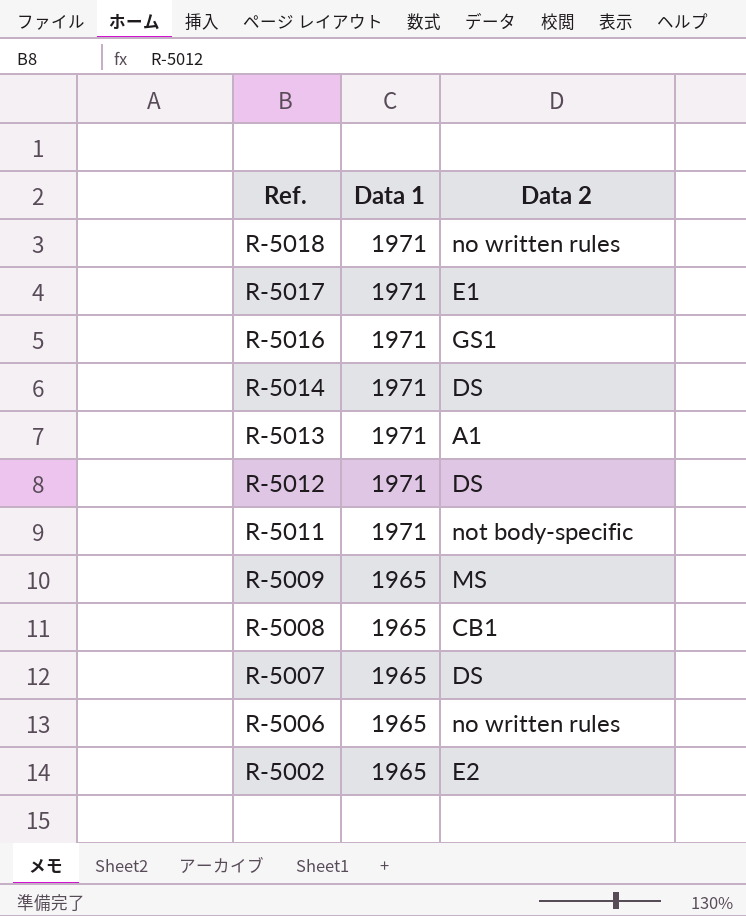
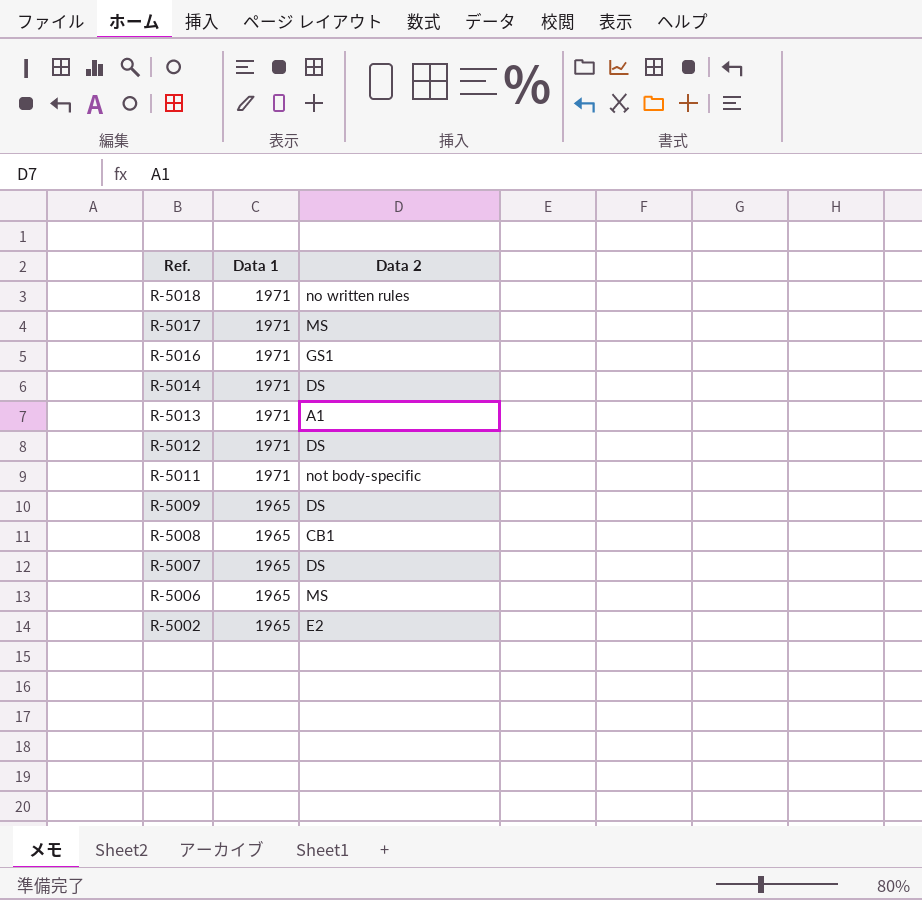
R-5017 | Data 2: E1 -> MS
R-5009 | Data 2: MS -> DS
R-5006 | Data 2: no written rules -> MS

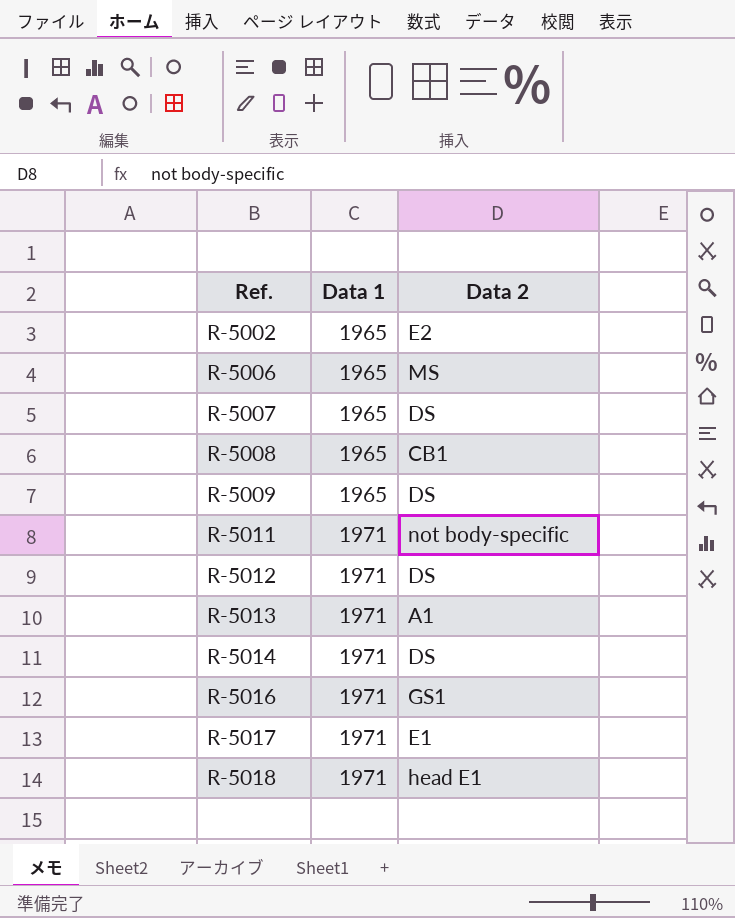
row order: Ref. descending -> Ref. ascending
R-5017 | Data 2: MS -> E1
R-5018 | Data 2: no written rules -> head E1

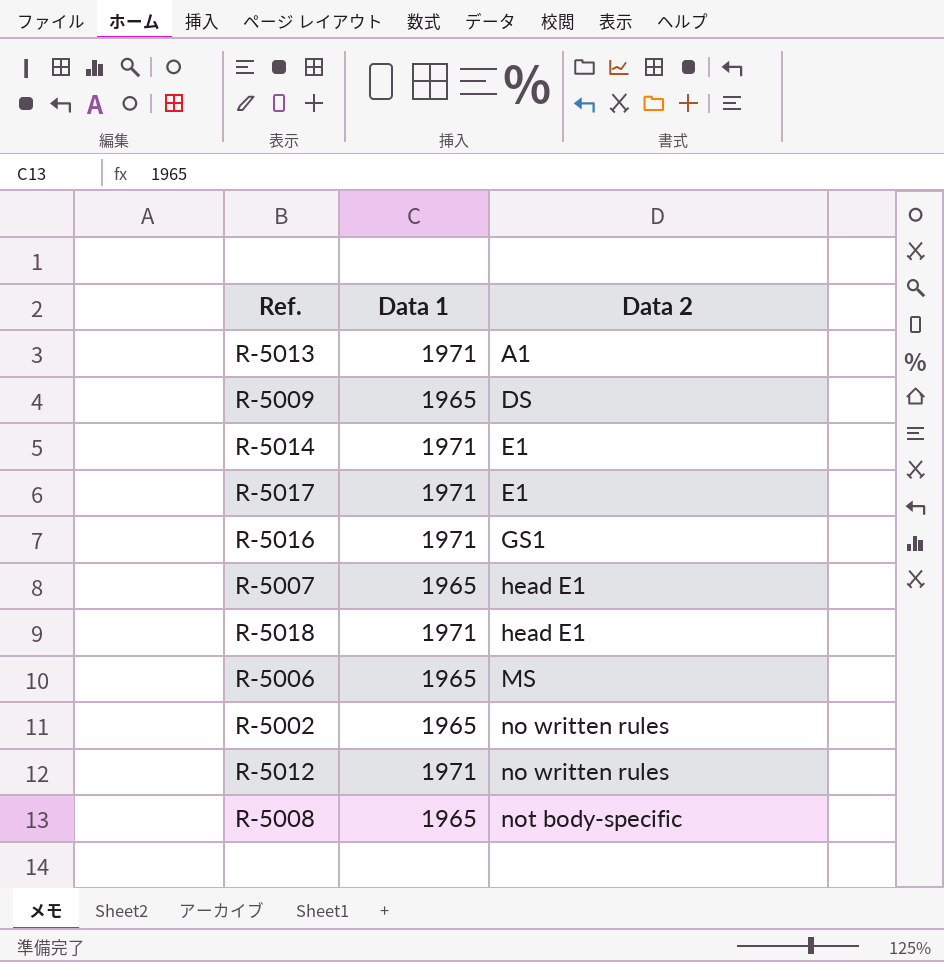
row order: Ref. ascending -> Data 2 ascending
row R-5011: 1971 | not body-specific -> none
R-5014 | Data 2: DS -> E1
R-5007 | Data 2: DS -> head E1
R-5002 | Data 2: E2 -> no written rules
R-5012 | Data 2: DS -> no written rules
R-5008 | Data 2: CB1 -> not body-specific

